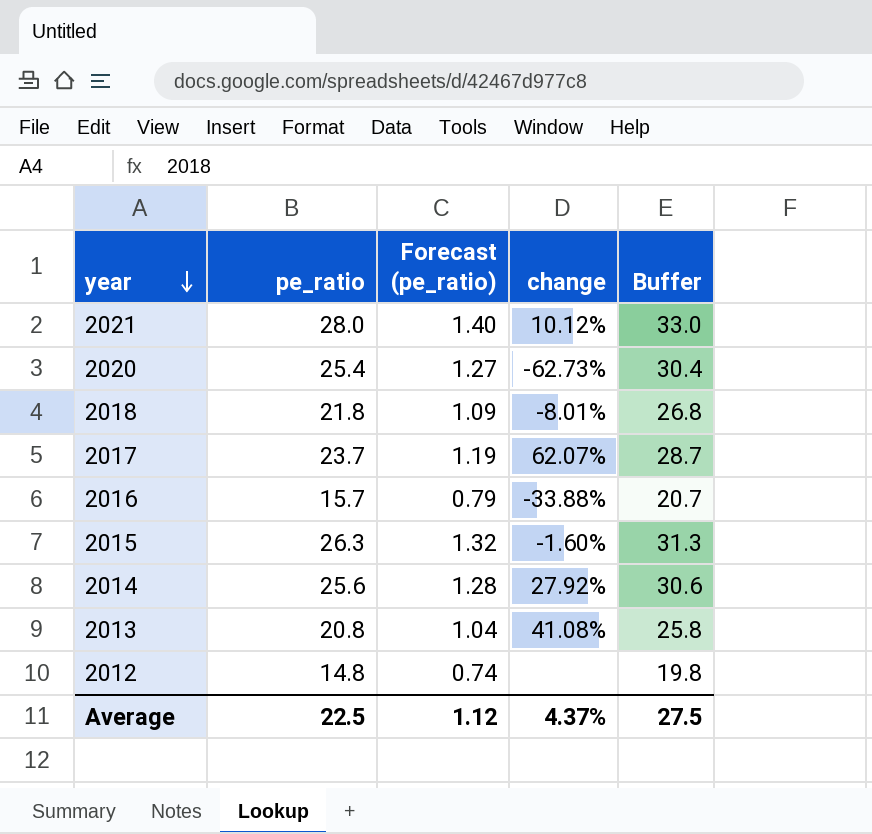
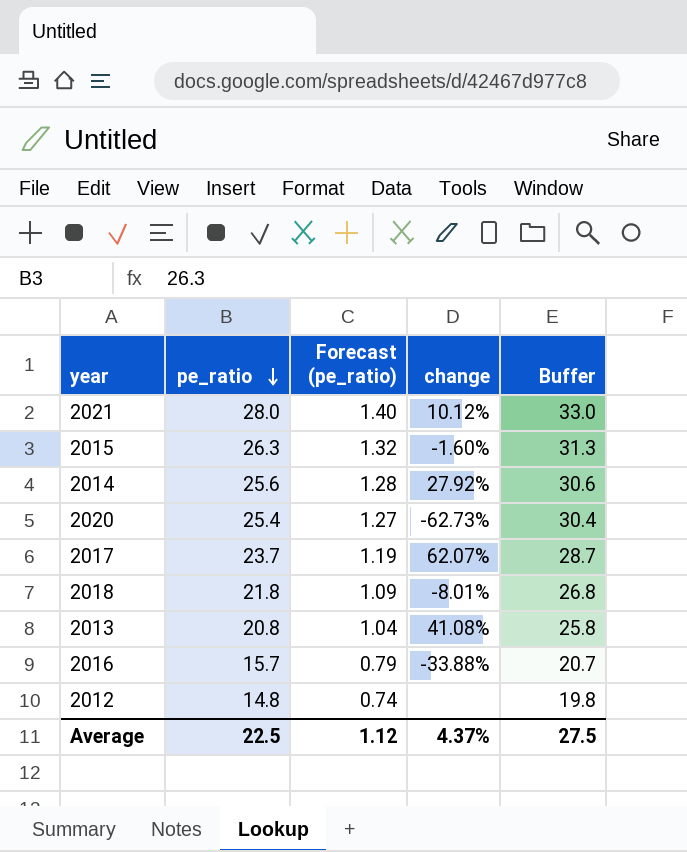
row order: year descending -> pe_ratio descending

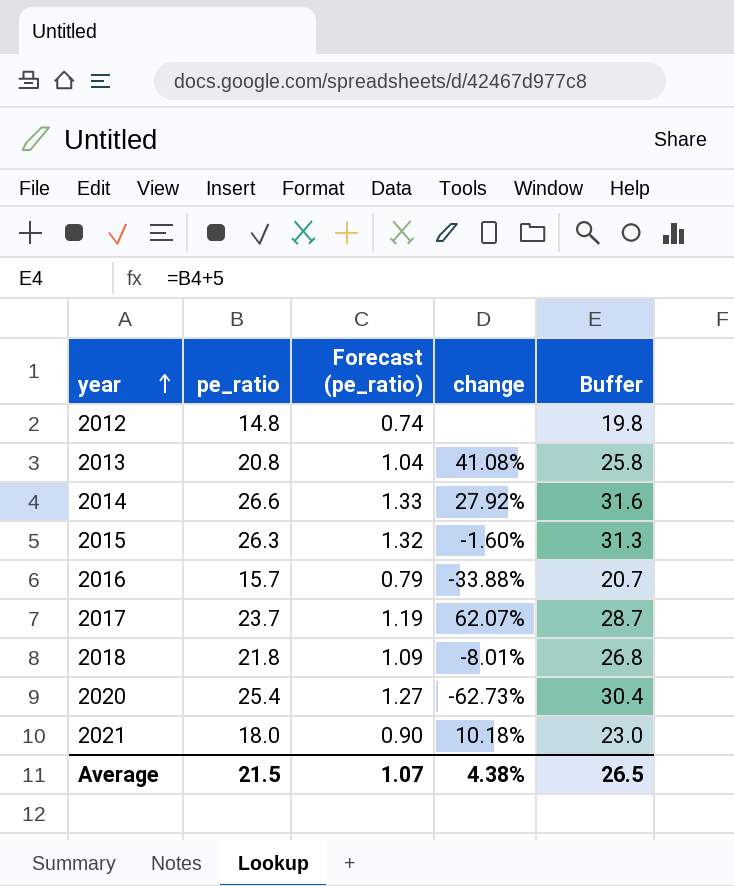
row order: pe_ratio descending -> year ascending
2014 | pe_ratio: 25.6 -> 26.6
2014 | Forecast (pe_ratio): 1.28 -> 1.33
2014 | Buffer: 30.6 -> 31.6
2021 | pe_ratio: 28.0 -> 18.0
2021 | Forecast (pe_ratio): 1.40 -> 0.90
2021 | change: 10.12% -> 10.18%
2021 | Buffer: 33.0 -> 23.0
Average | pe_ratio: 22.5 -> 21.5
Average | Forecast (pe_ratio): 1.12 -> 1.07
Average | change: 4.37% -> 4.38%
Average | Buffer: 27.5 -> 26.5

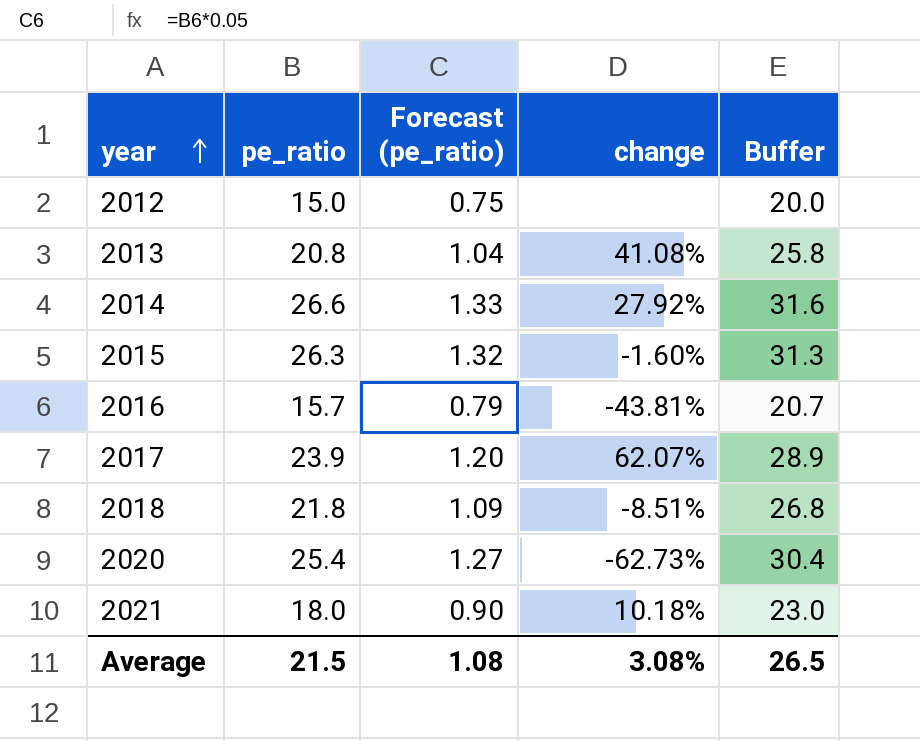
2012 | pe_ratio: 14.8 -> 15.0
2012 | Forecast (pe_ratio): 0.74 -> 0.75
2012 | Buffer: 19.8 -> 20.0
2016 | change: -33.88% -> -43.81%
2017 | pe_ratio: 23.7 -> 23.9
2017 | Forecast (pe_ratio): 1.19 -> 1.20
2017 | Buffer: 28.7 -> 28.9
2018 | change: -8.01% -> -8.51%
Average | Forecast (pe_ratio): 1.07 -> 1.08
Average | change: 4.38% -> 3.08%

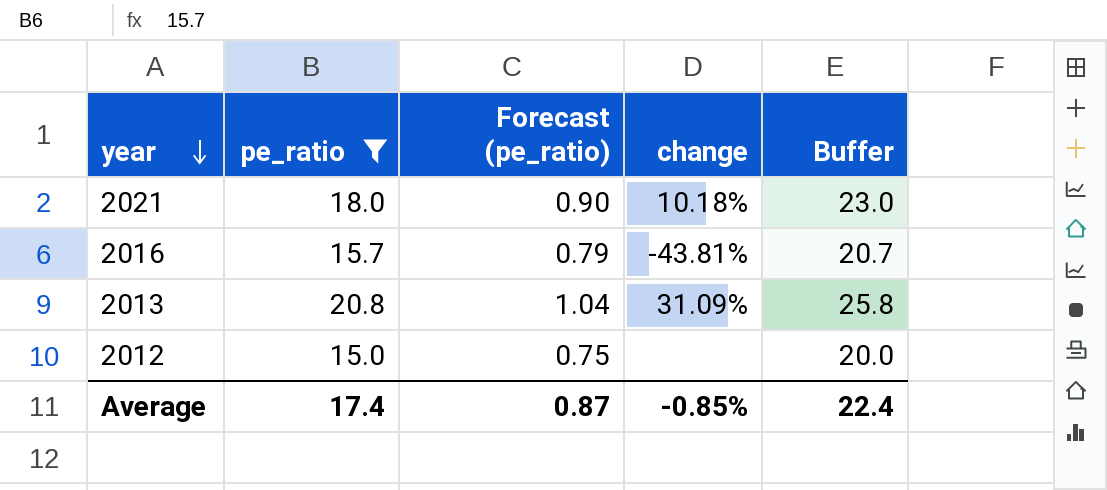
filter: none -> pe_ratio <= 20.8
row order: year ascending -> year descending
2013 | change: 41.08% -> 31.09%
Average | pe_ratio: 21.5 -> 17.4
Average | Forecast (pe_ratio): 1.08 -> 0.87
Average | change: 3.08% -> -0.85%
Average | Buffer: 26.5 -> 22.4

